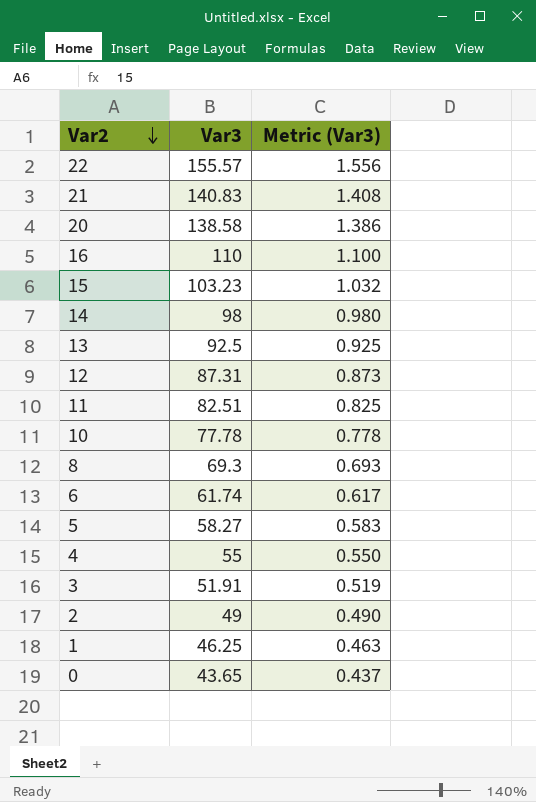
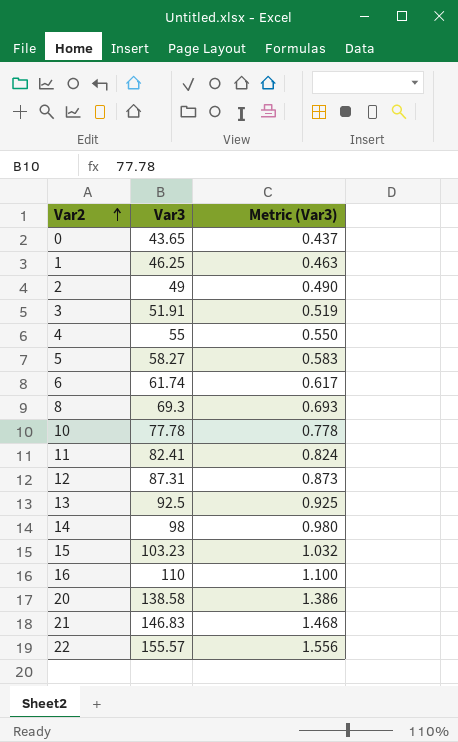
row order: Var2 descending -> Var2 ascending
11 | Var3: 82.51 -> 82.41
11 | Metric (Var3): 0.825 -> 0.824
21 | Var3: 140.83 -> 146.83
21 | Metric (Var3): 1.408 -> 1.468

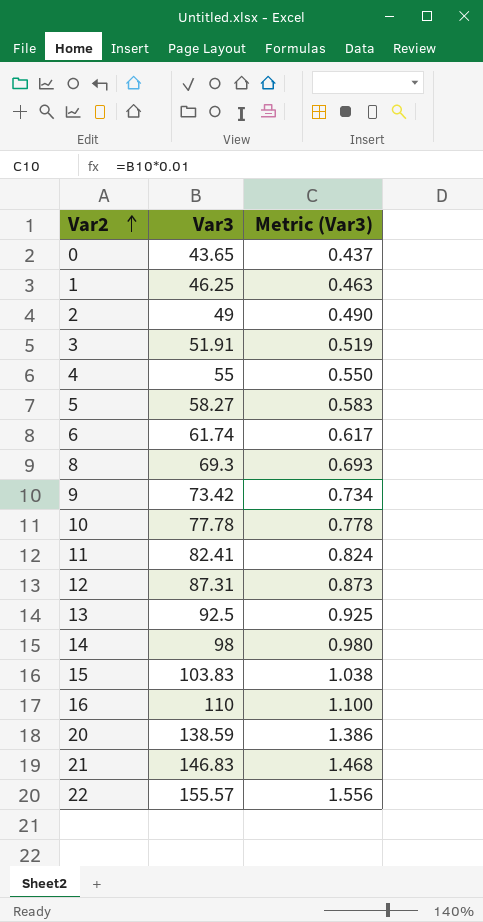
row 9: none -> 73.42 | 0.734
15 | Var3: 103.23 -> 103.83
15 | Metric (Var3): 1.032 -> 1.038
20 | Var3: 138.58 -> 138.59

